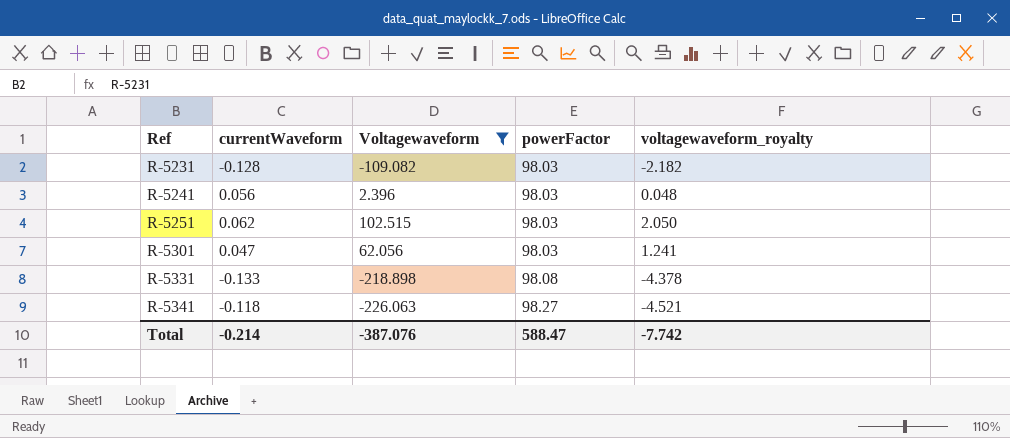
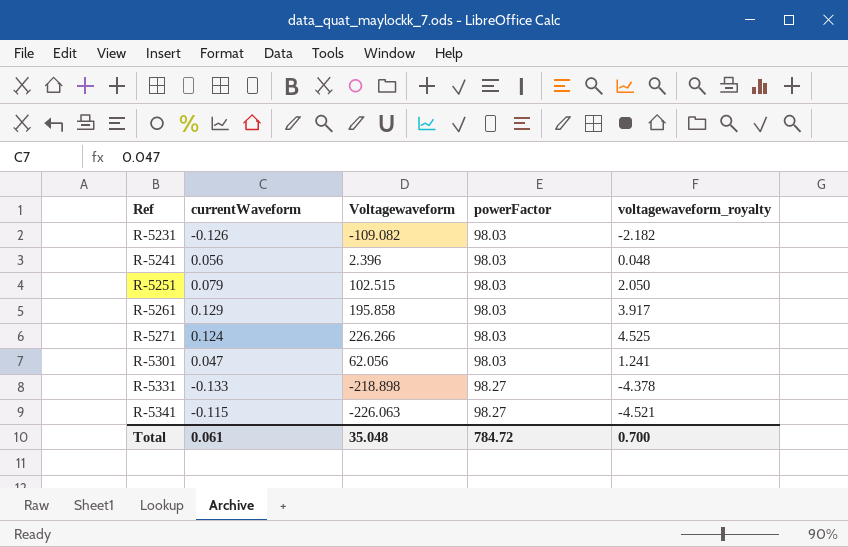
filter: Voltagewaveform <= 102.515 -> none
R-5231 | currentWaveform: -0.128 -> -0.126
R-5251 | currentWaveform: 0.062 -> 0.079
R-5331 | powerFactor: 98.08 -> 98.27
R-5341 | currentWaveform: -0.118 -> -0.115
Total | currentWaveform: -0.214 -> 0.061
Total | Voltagewaveform: -387.076 -> 35.048
Total | powerFactor: 588.47 -> 784.72
Total | voltagewaveform_royalty: -7.742 -> 0.700

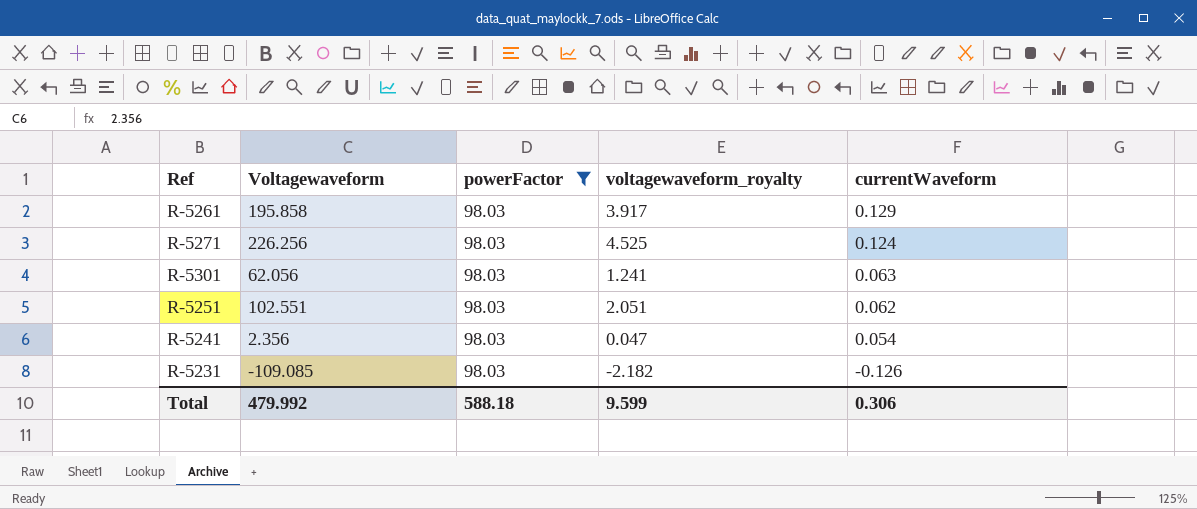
filter: none -> powerFactor = 98.03
row order: Ref ascending -> currentWaveform descending
column currentWaveform | position: 2 -> 5
R-5271 | Voltagewaveform: 226.266 -> 226.256
R-5301 | currentWaveform: 0.047 -> 0.063
R-5251 | Voltagewaveform: 102.515 -> 102.551
R-5251 | voltagewaveform_royalty: 2.050 -> 2.051
R-5251 | currentWaveform: 0.079 -> 0.062
R-5241 | Voltagewaveform: 2.396 -> 2.356
R-5241 | voltagewaveform_royalty: 0.048 -> 0.047
R-5241 | currentWaveform: 0.056 -> 0.054
R-5231 | Voltagewaveform: -109.082 -> -109.085
Total | Voltagewaveform: 35.048 -> 479.992
Total | powerFactor: 784.72 -> 588.18
Total | voltagewaveform_royalty: 0.700 -> 9.599
Total | currentWaveform: 0.061 -> 0.306

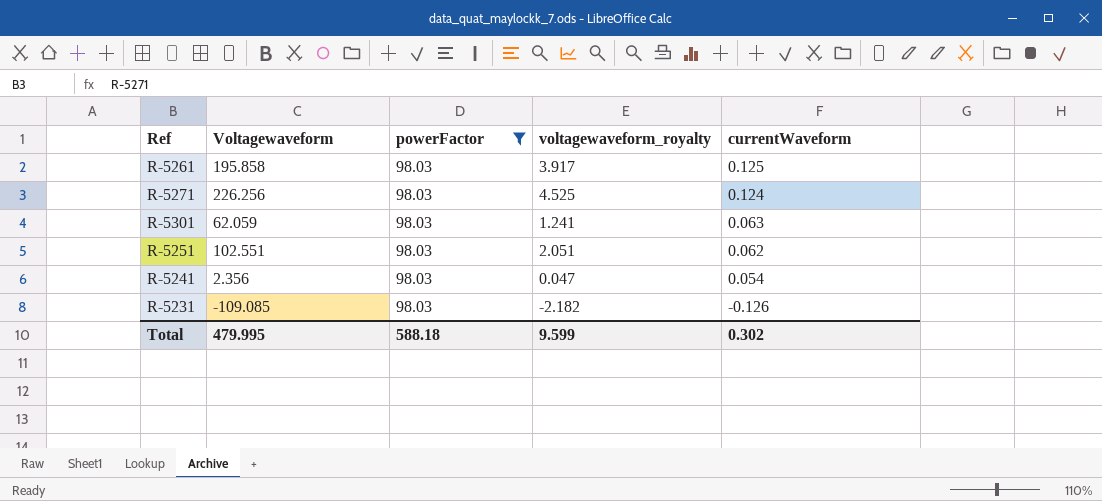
R-5261 | currentWaveform: 0.129 -> 0.125
R-5301 | Voltagewaveform: 62.056 -> 62.059
Total | Voltagewaveform: 479.992 -> 479.995
Total | currentWaveform: 0.306 -> 0.302

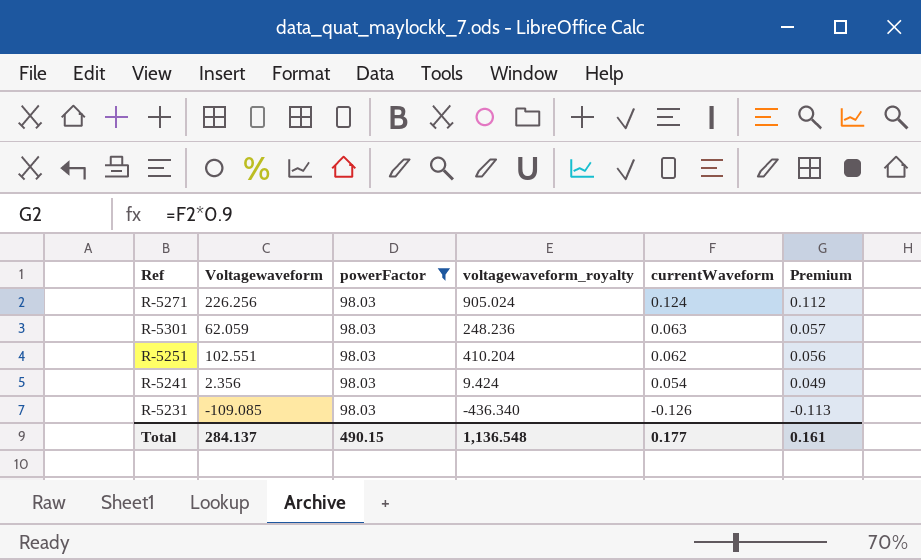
column voltagewaveform_royalty | formula: [Voltagewaveform] * 0.02 -> [Voltagewaveform] * 4
column Premium | formula: none -> [currentWaveform] * 0.9
row R-5261: 195.858 | 98.03 | 3.917 | 0.125 -> none
Total | Voltagewaveform: 479.995 -> 284.137
Total | powerFactor: 588.18 -> 490.15
Total | voltagewaveform_royalty: 9.599 -> 1,136.548
Total | currentWaveform: 0.302 -> 0.177

